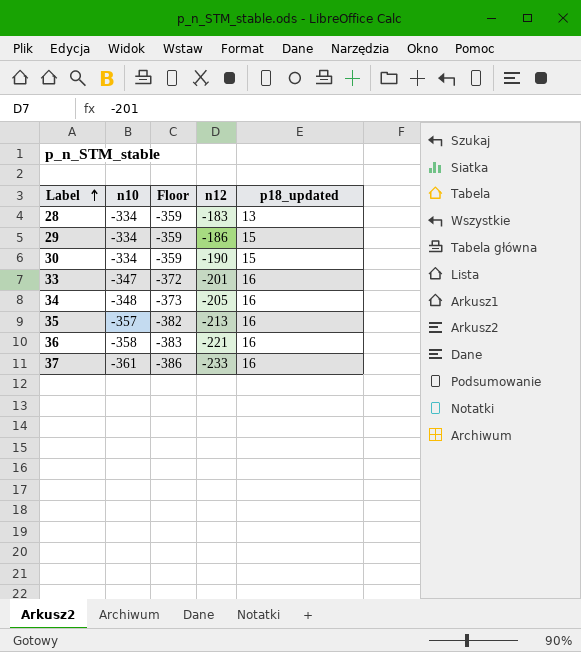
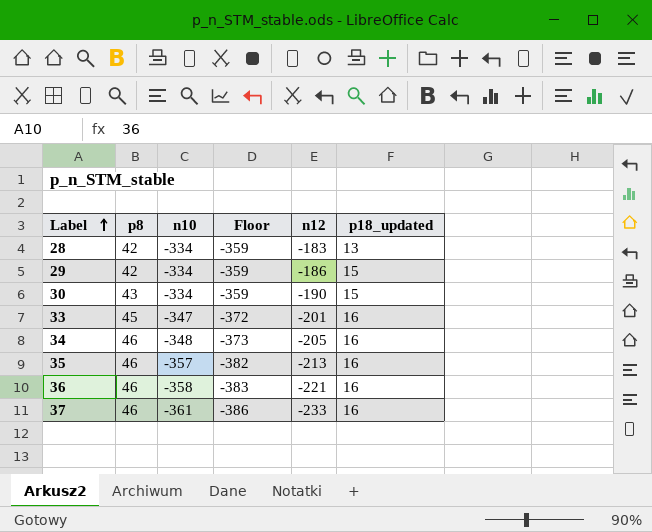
column p8 | position: none -> 2

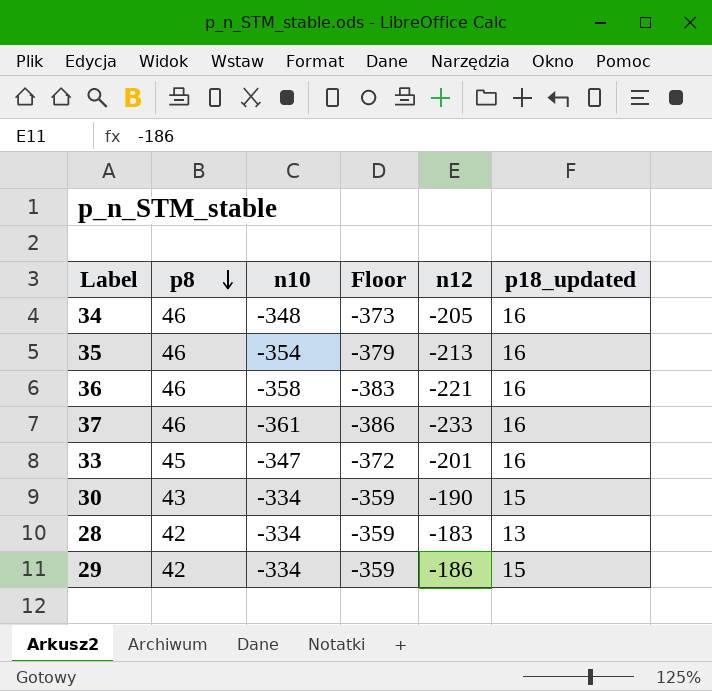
row order: Label ascending -> p8 descending
35 | n10: -357 -> -354
35 | Floor: -382 -> -379

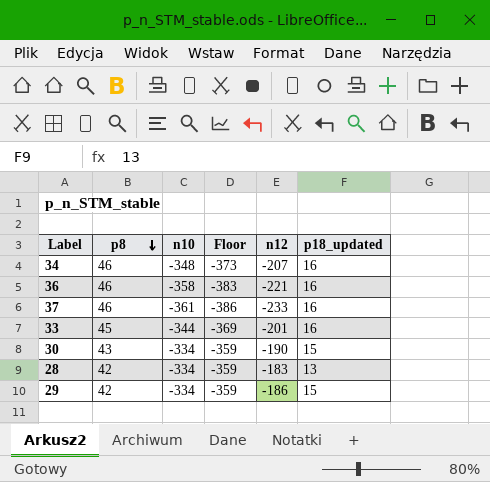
row 35: 46 | -354 | -379 | -213 | 16 -> none
34 | n12: -205 -> -207
33 | n10: -347 -> -344
33 | Floor: -372 -> -369

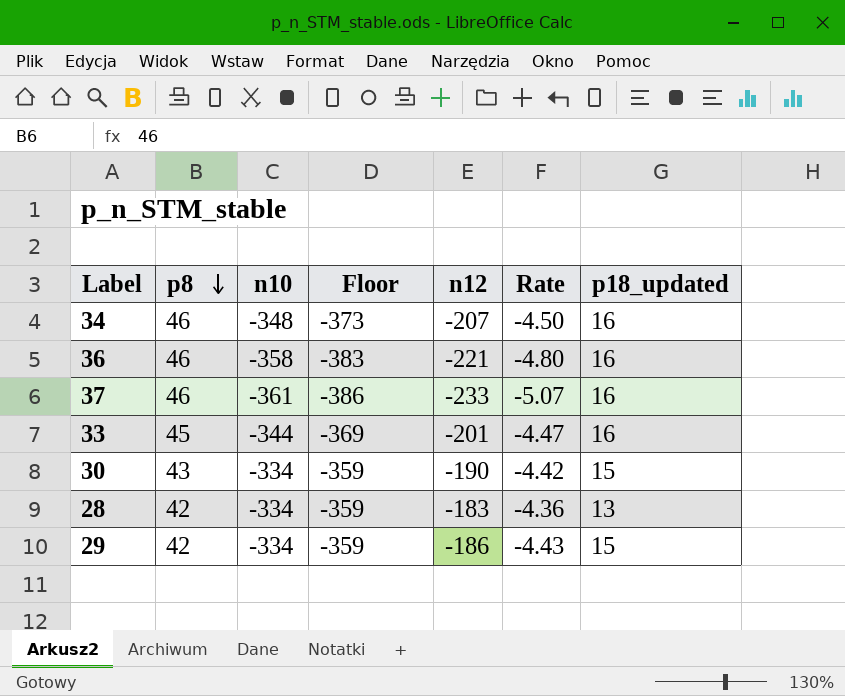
column Rate | formula: none -> [n12] / [p8]

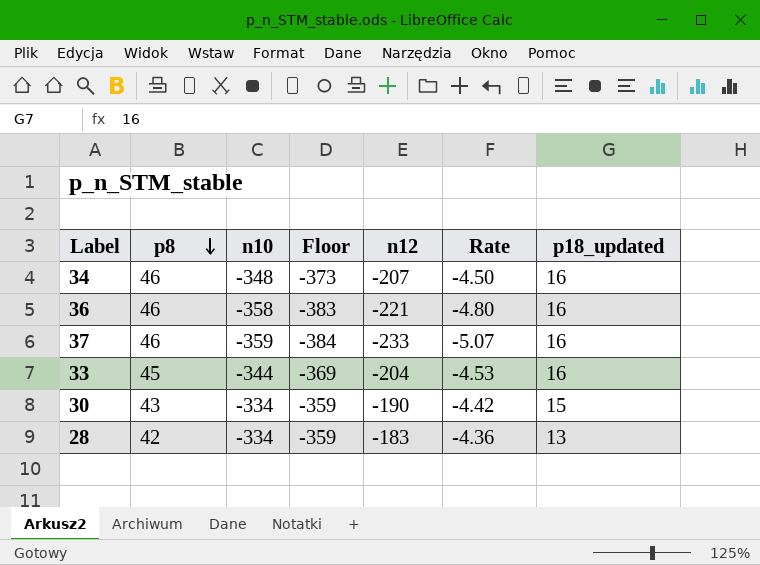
row 29: 42 | -334 | -359 | -186 | -4.43 | 15 -> none
37 | n10: -361 -> -359
37 | Floor: -386 -> -384
33 | n12: -201 -> -204
33 | Rate: -4.47 -> -4.53

